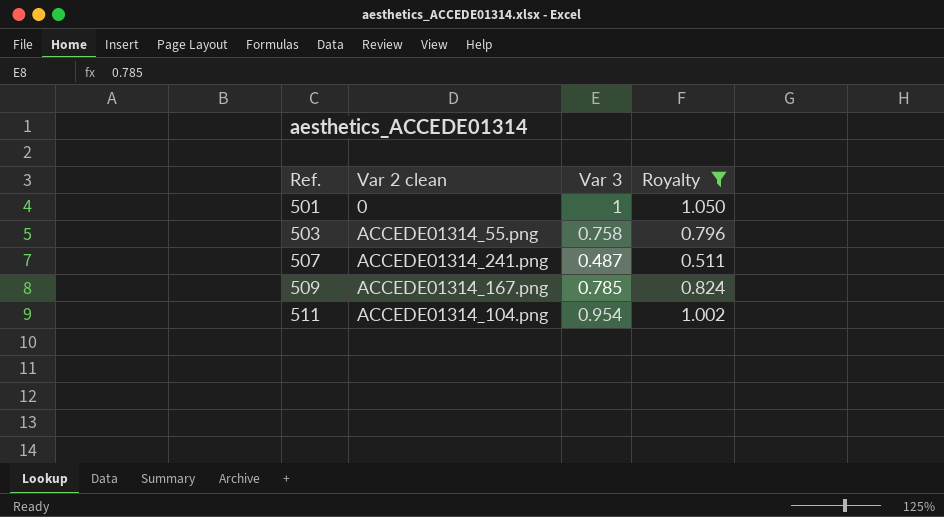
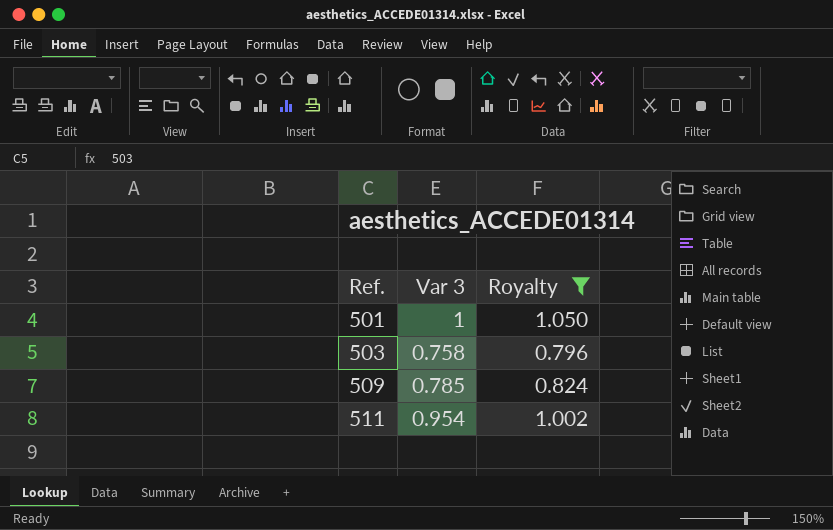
column Var 2 clean | position: 2 -> none
row 507: ACCEDE01314_241.png | 0.487 | 0.511 -> none

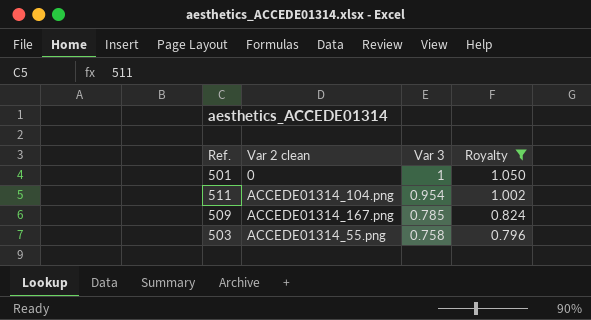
row order: Ref. ascending -> Var 3 descending
column Var 2 clean | position: none -> 2

